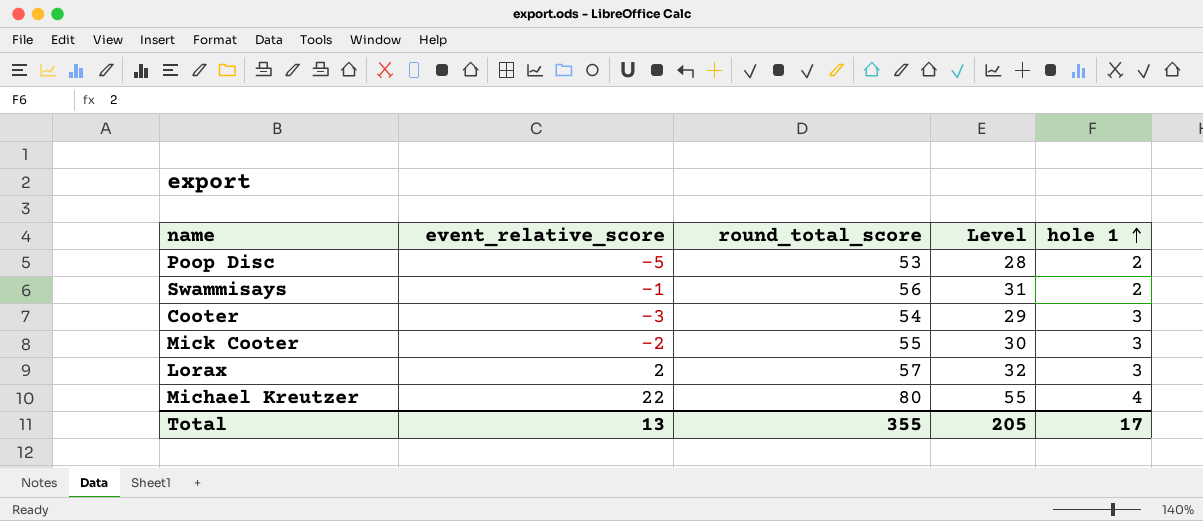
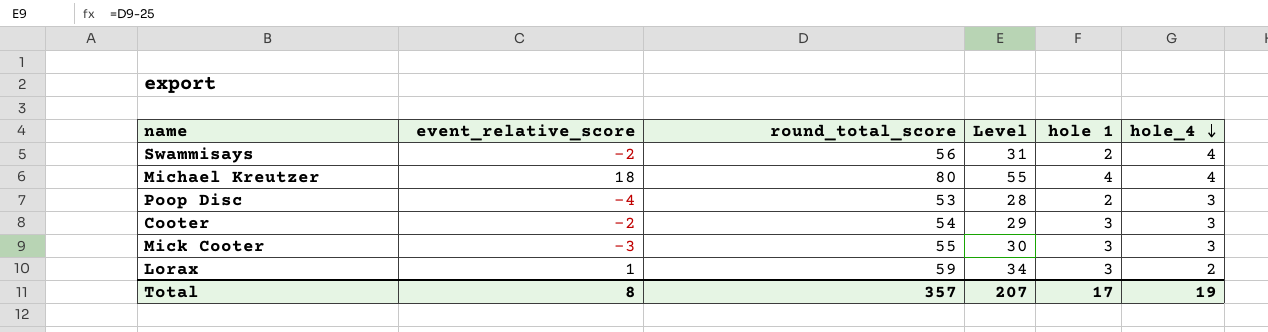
row order: hole 1 ascending -> hole_4 descending
column hole_4 | position: none -> 6
Swammisays | event_relative_score: -1 -> -2
Michael Kreutzer | event_relative_score: 22 -> 18
Poop Disc | event_relative_score: -5 -> -4
Cooter | event_relative_score: -3 -> -2
Mick Cooter | event_relative_score: -2 -> -3
Lorax | event_relative_score: 2 -> 1
Lorax | round_total_score: 57 -> 59
Lorax | Level: 32 -> 34
Total | event_relative_score: 13 -> 8
Total | round_total_score: 355 -> 357
Total | Level: 205 -> 207

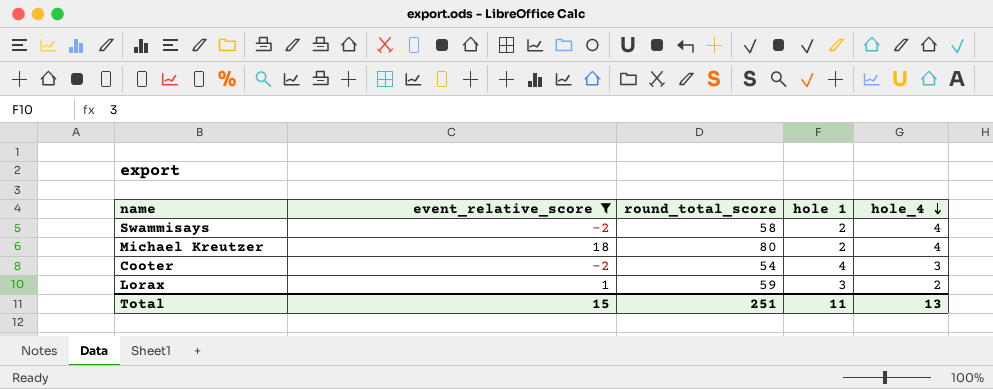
filter: none -> event_relative_score >= -2
column Level | formula: [round_total_score] - 25 -> none
Swammisays | round_total_score: 56 -> 58
Michael Kreutzer | hole 1: 4 -> 2
Cooter | hole 1: 3 -> 4
Total | event_relative_score: 8 -> 15
Total | round_total_score: 357 -> 251
Total | hole 1: 17 -> 11
Total | hole_4: 19 -> 13

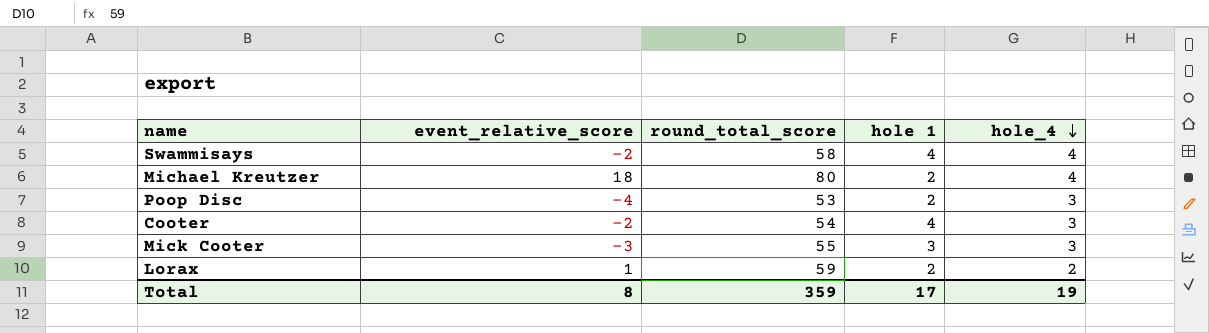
filter: event_relative_score >= -2 -> none
Swammisays | hole 1: 2 -> 4
Lorax | hole 1: 3 -> 2
Total | event_relative_score: 15 -> 8
Total | round_total_score: 251 -> 359
Total | hole 1: 11 -> 17
Total | hole_4: 13 -> 19

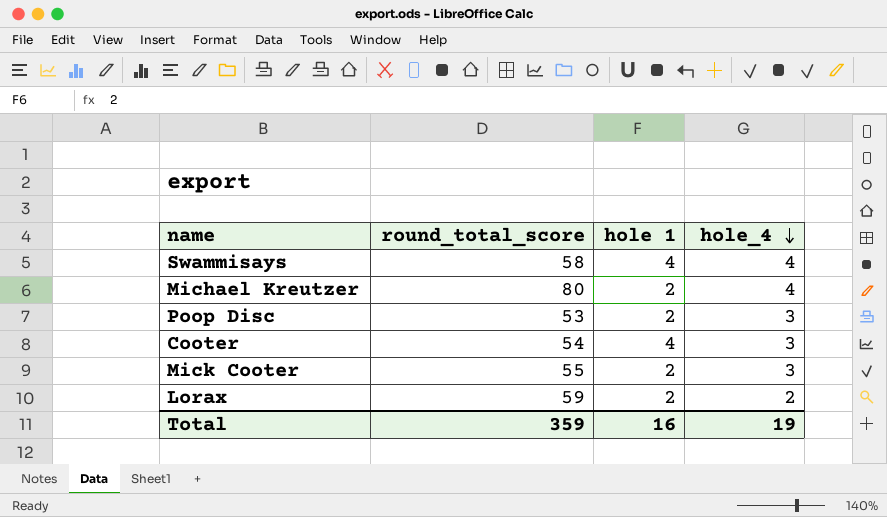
column event_relative_score | position: 2 -> none
Mick Cooter | hole 1: 3 -> 2
Total | hole 1: 17 -> 16

